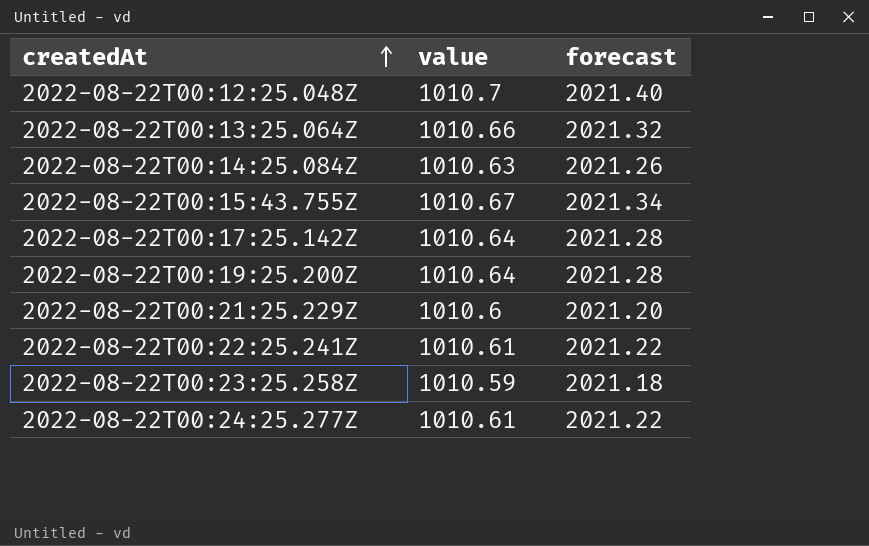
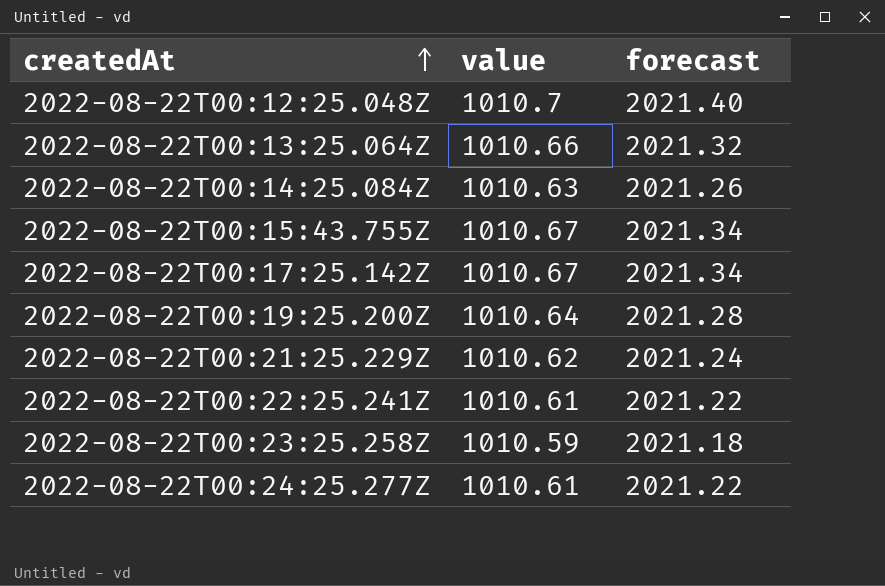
2022-08-22T00:17:25.142Z | value: 1010.64 -> 1010.67
2022-08-22T00:17:25.142Z | forecast: 2021.28 -> 2021.34
2022-08-22T00:21:25.229Z | value: 1010.6 -> 1010.62
2022-08-22T00:21:25.229Z | forecast: 2021.20 -> 2021.24

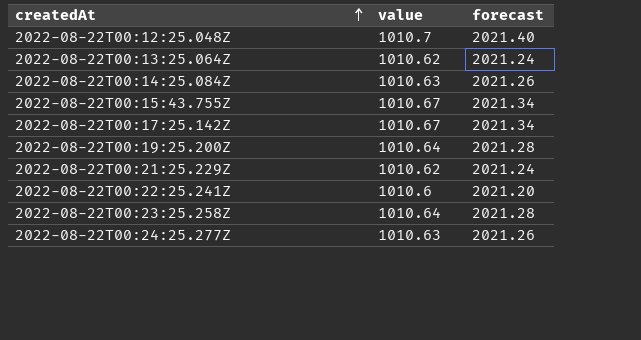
2022-08-22T00:13:25.064Z | value: 1010.66 -> 1010.62
2022-08-22T00:13:25.064Z | forecast: 2021.32 -> 2021.24
2022-08-22T00:22:25.241Z | value: 1010.61 -> 1010.6
2022-08-22T00:22:25.241Z | forecast: 2021.22 -> 2021.20
2022-08-22T00:23:25.258Z | value: 1010.59 -> 1010.64
2022-08-22T00:23:25.258Z | forecast: 2021.18 -> 2021.28
2022-08-22T00:24:25.277Z | value: 1010.61 -> 1010.63
2022-08-22T00:24:25.277Z | forecast: 2021.22 -> 2021.26

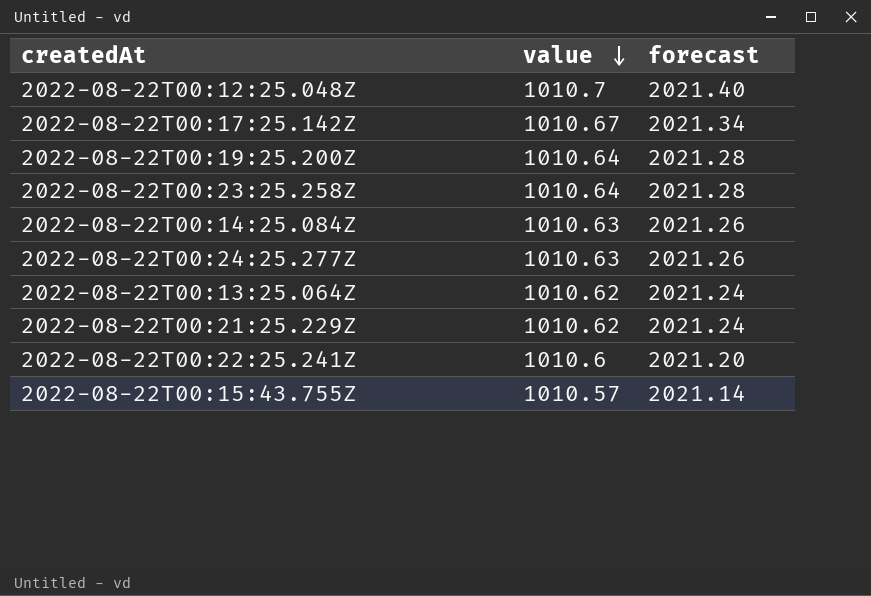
row order: createdAt ascending -> value descending
2022-08-22T00:15:43.755Z | value: 1010.67 -> 1010.57
2022-08-22T00:15:43.755Z | forecast: 2021.34 -> 2021.14

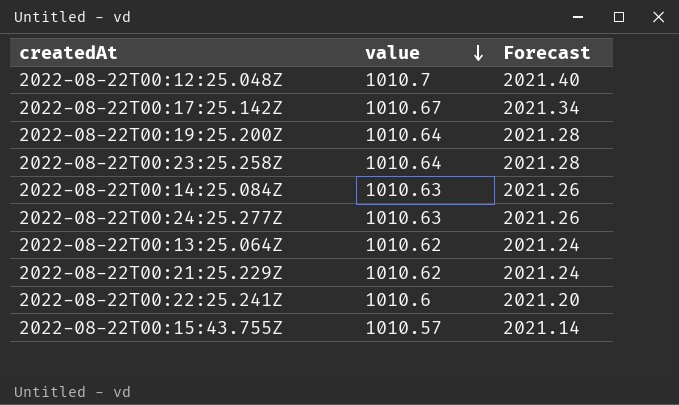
column name: forecast -> Forecast

